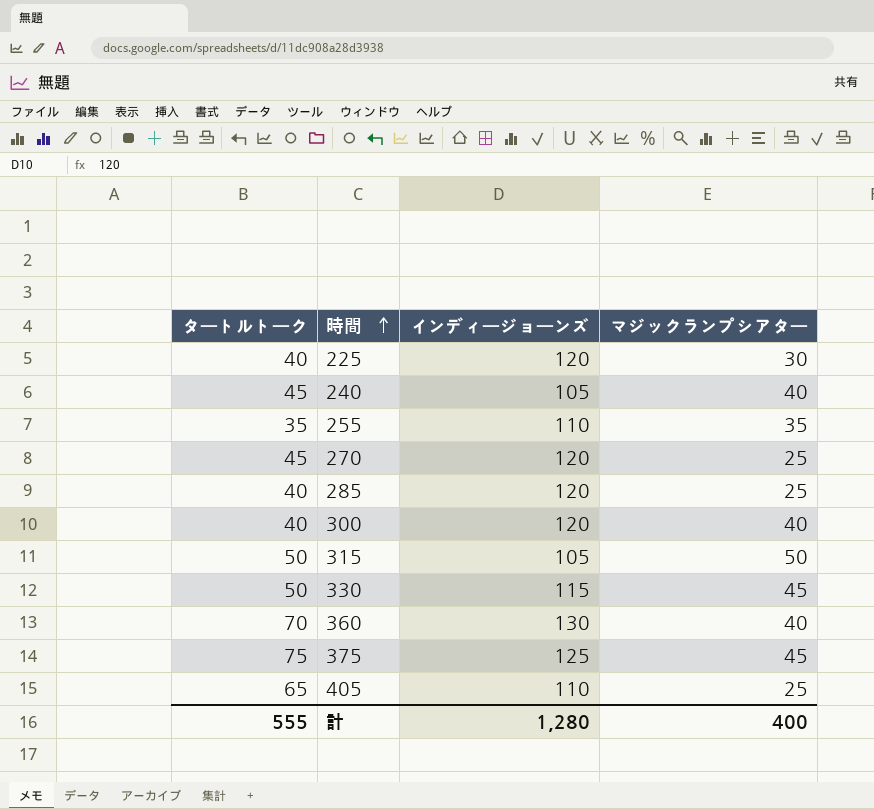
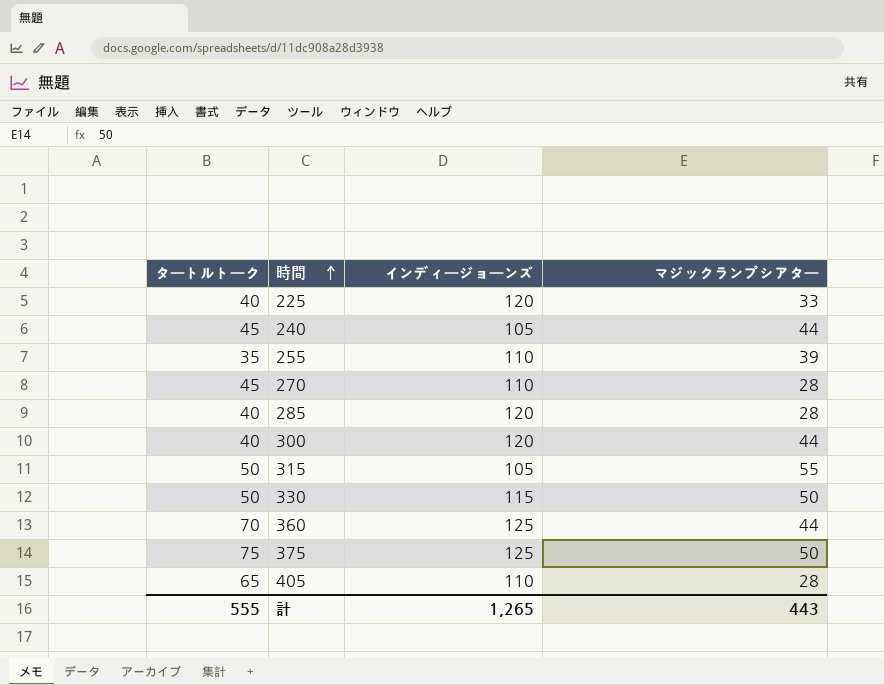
225 | マジックランプシアター: 30 -> 33
240 | マジックランプシアター: 40 -> 44
255 | マジックランプシアター: 35 -> 39
270 | インディージョーンズ: 120 -> 110
270 | マジックランプシアター: 25 -> 28
285 | マジックランプシアター: 25 -> 28
300 | マジックランプシアター: 40 -> 44
315 | マジックランプシアター: 50 -> 55
330 | マジックランプシアター: 45 -> 50
360 | インディージョーンズ: 130 -> 125
360 | マジックランプシアター: 40 -> 44
375 | マジックランプシアター: 45 -> 50
405 | マジックランプシアター: 25 -> 28
計 | インディージョーンズ: 1,280 -> 1,265
計 | マジックランプシアター: 400 -> 443

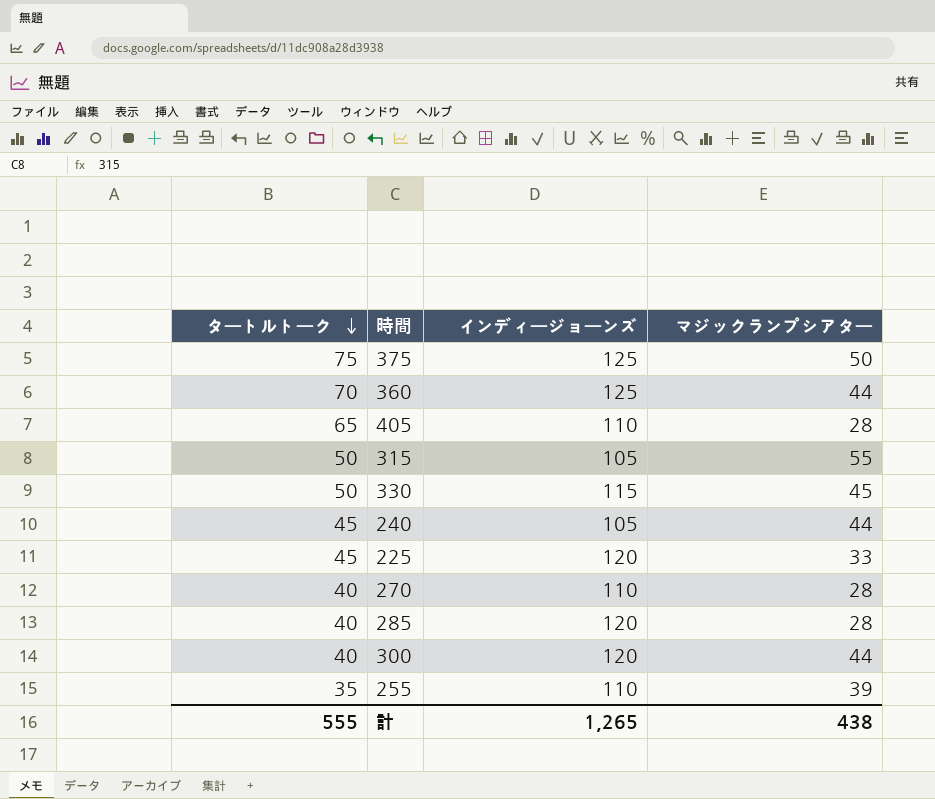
row order: 時間 ascending -> タートルトーク descending
330 | マジックランプシアター: 50 -> 45
225 | タートルトーク: 40 -> 45
270 | タートルトーク: 45 -> 40
計 | マジックランプシアター: 443 -> 438

